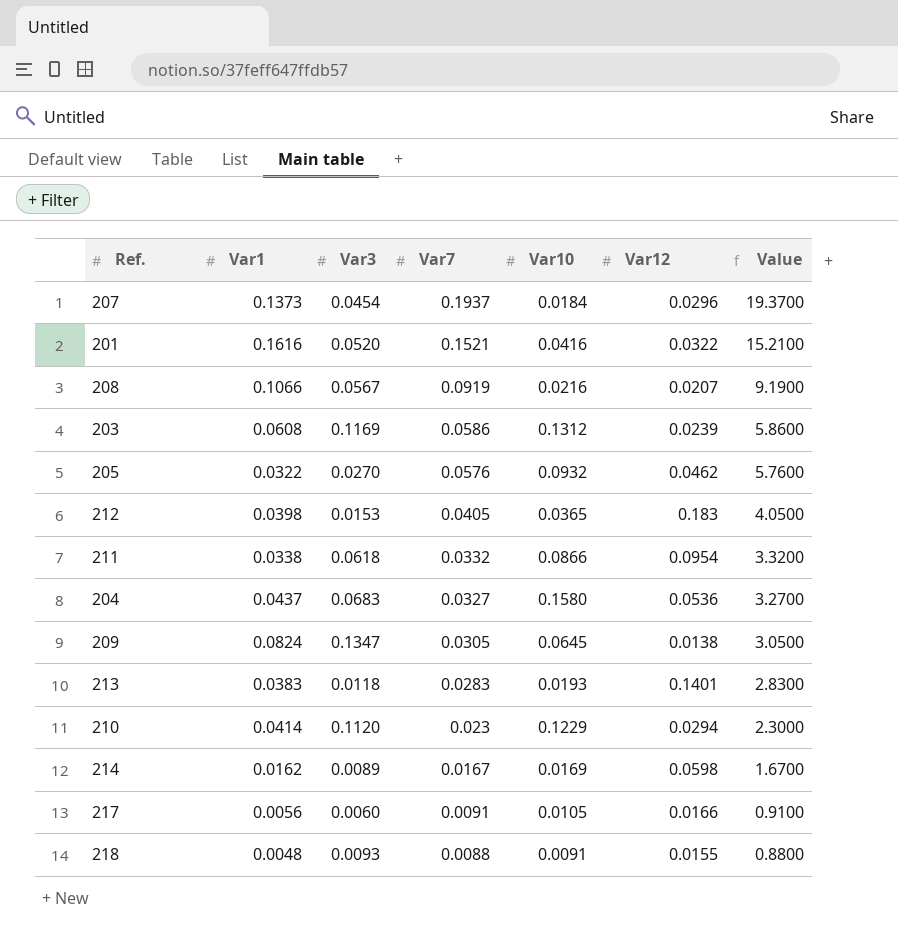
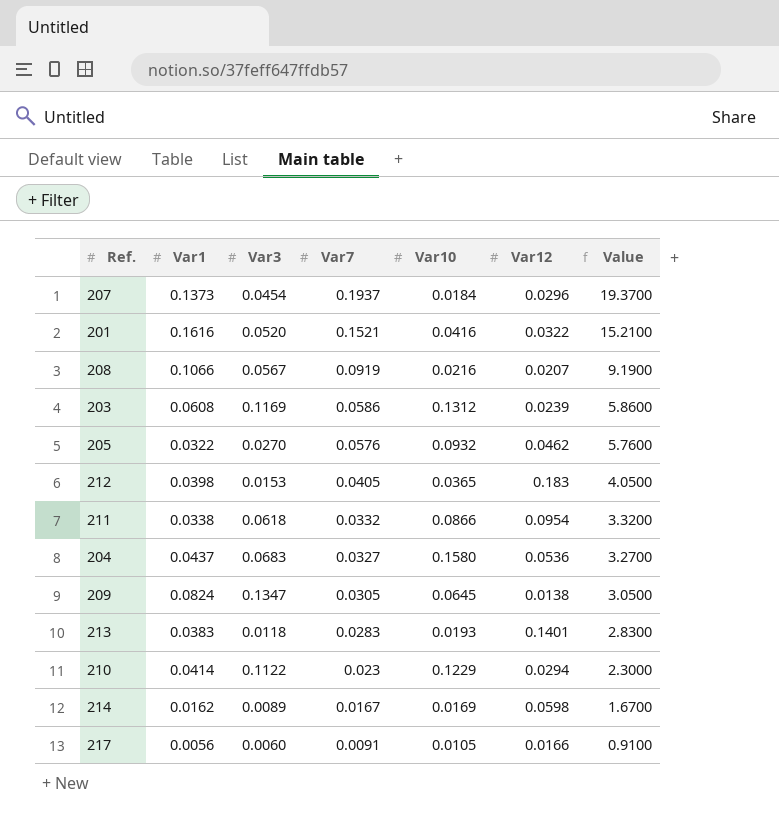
row 218: 0.0048 | 0.0093 | 0.0088 | 0.0091 | 0.0155 | 0.8800 -> none
210 | Var3: 0.1120 -> 0.1122

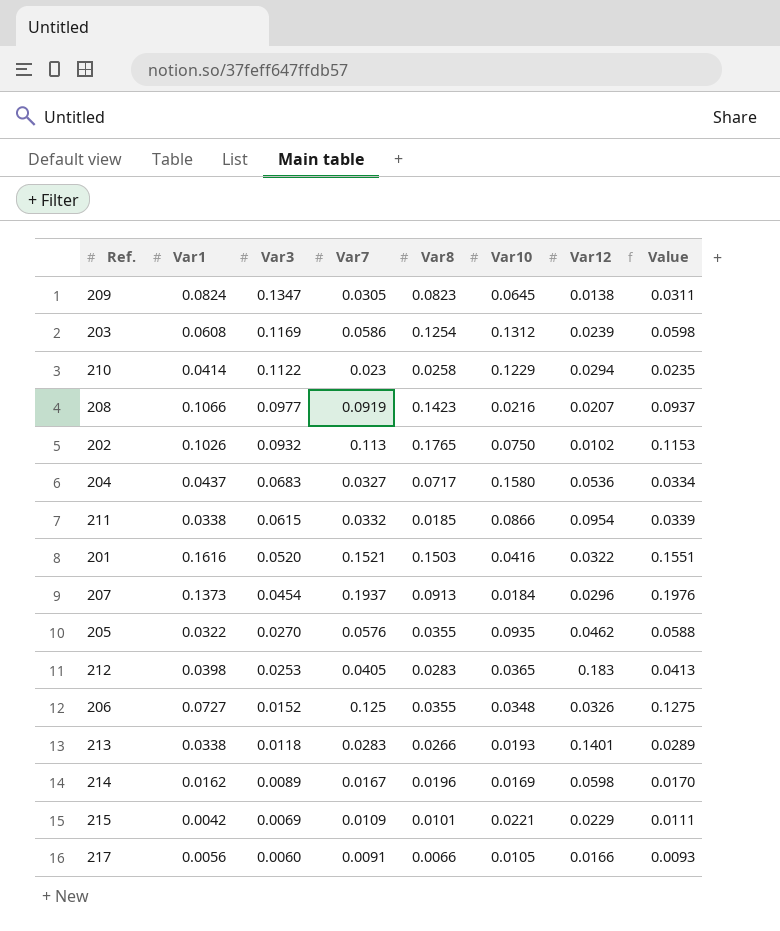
row order: Var7 descending -> Var3 descending
column Var8 | position: none -> 5
column Value | formula: [Var7] * 100 -> [Var7] * 1.02
208 | Var3: 0.0567 -> 0.0977
row 202: none -> 0.1026 | 0.0932 | 0.113 | 0.1765 | 0.0750 | 0.0102 | 0.1153
211 | Var3: 0.0618 -> 0.0615
205 | Var10: 0.0932 -> 0.0935
212 | Var3: 0.0153 -> 0.0253
row 206: none -> 0.0727 | 0.0152 | 0.125 | 0.0355 | 0.0348 | 0.0326 | 0.1275
213 | Var1: 0.0383 -> 0.0338
row 215: none -> 0.0042 | 0.0069 | 0.0109 | 0.0101 | 0.0221 | 0.0229 | 0.0111

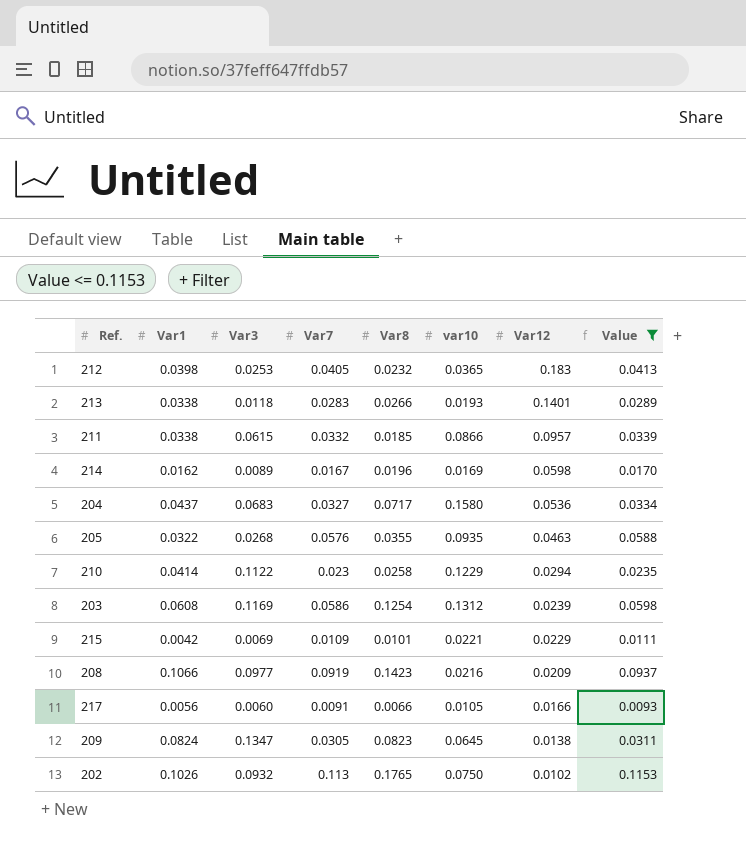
filter: none -> Value <= 0.1153
row order: Var3 descending -> Var12 descending
column name: Var10 -> var10
212 | Var8: 0.0283 -> 0.0232
211 | Var12: 0.0954 -> 0.0957
205 | Var3: 0.0270 -> 0.0268
205 | Var12: 0.0462 -> 0.0463
208 | Var12: 0.0207 -> 0.0209

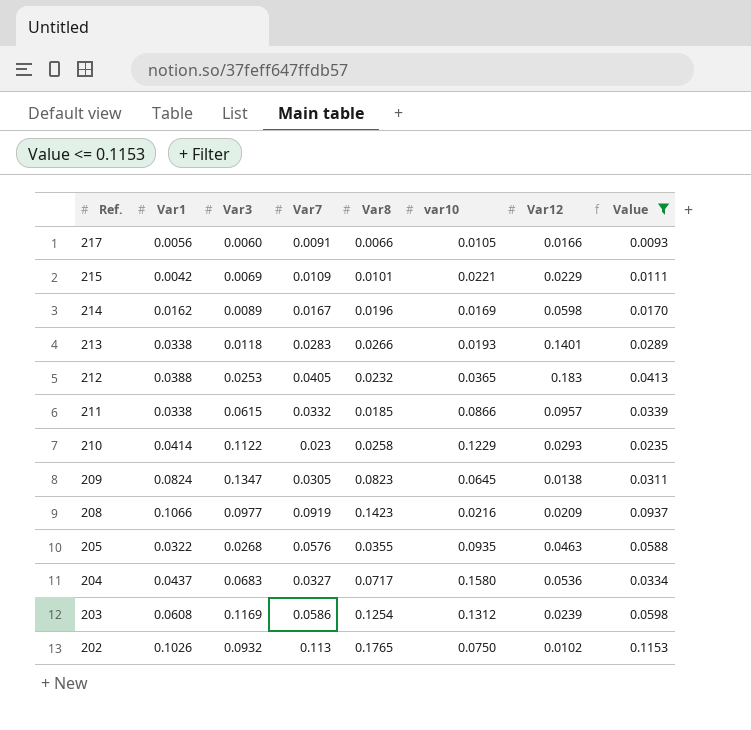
row order: Var12 descending -> Ref. descending
212 | Var1: 0.0398 -> 0.0388
210 | Var12: 0.0294 -> 0.0293

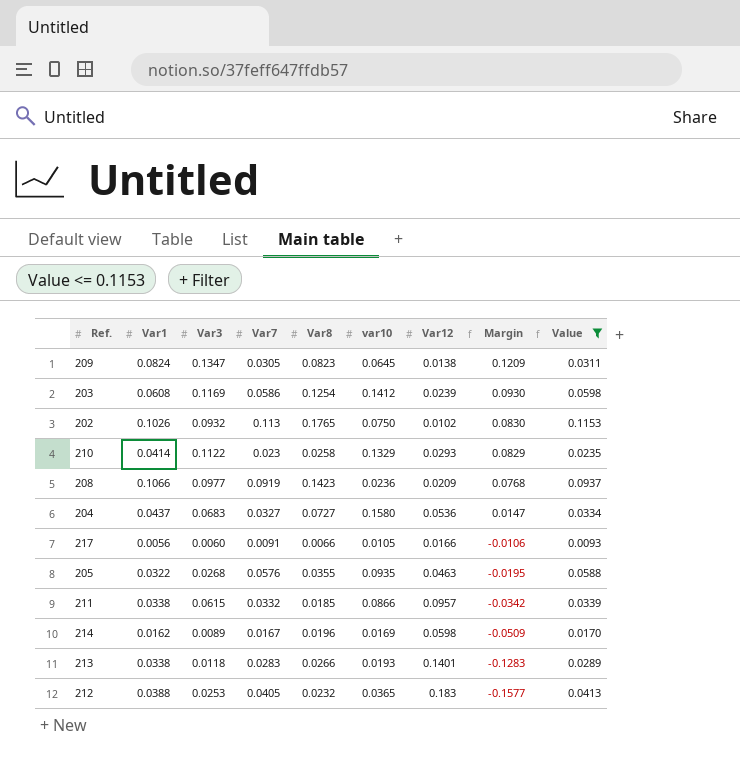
row order: Ref. descending -> Margin descending
column Margin | formula: none -> [Var3] - [Var12]
row 215: 0.0042 | 0.0069 | 0.0109 | 0.0101 | 0.0221 | 0.0229 | 0.0111 -> none
203 | var10: 0.1312 -> 0.1412
210 | var10: 0.1229 -> 0.1329
208 | var10: 0.0216 -> 0.0236
204 | Var8: 0.0717 -> 0.0727

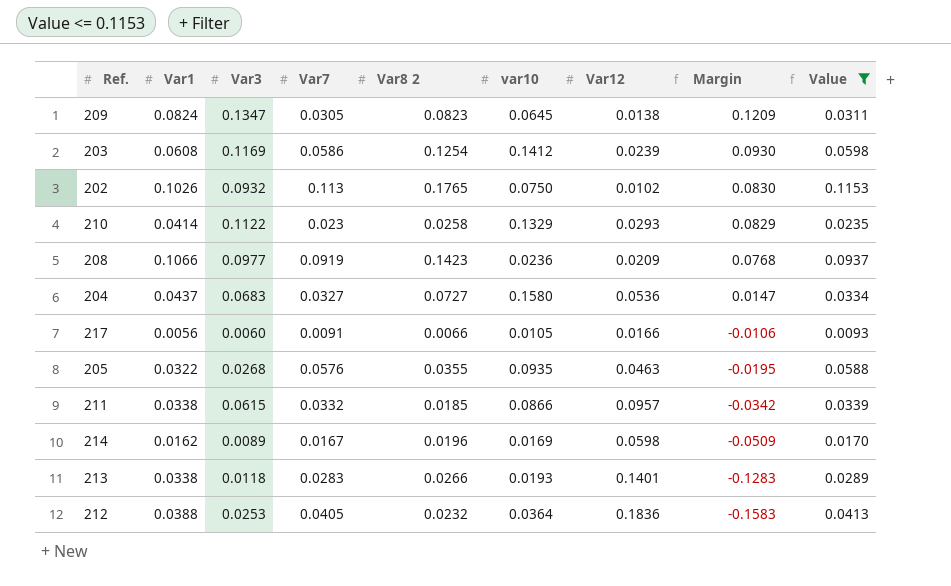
column name: Var8 -> Var8 2
212 | var10: 0.0365 -> 0.0364
212 | Var12: 0.183 -> 0.1836
212 | Margin: -0.1577 -> -0.1583

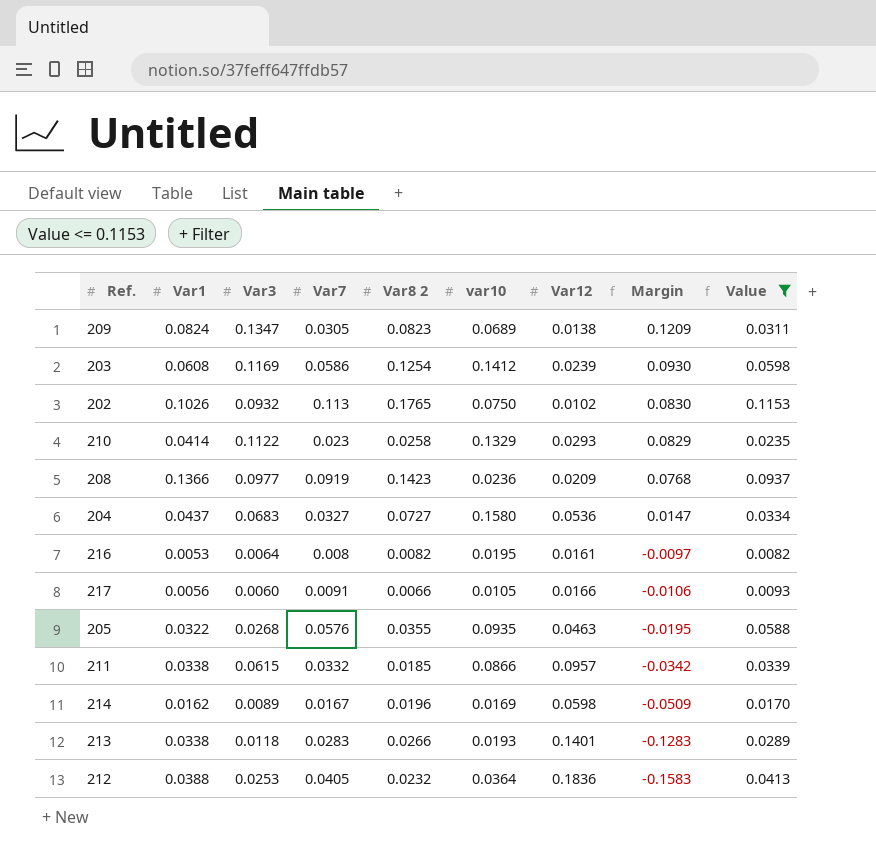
209 | var10: 0.0645 -> 0.0689
208 | Var1: 0.1066 -> 0.1366
row 216: none -> 0.0053 | 0.0064 | 0.008 | 0.0082 | 0.0195 | 0.0161 | -0.0097 | 0.0082

